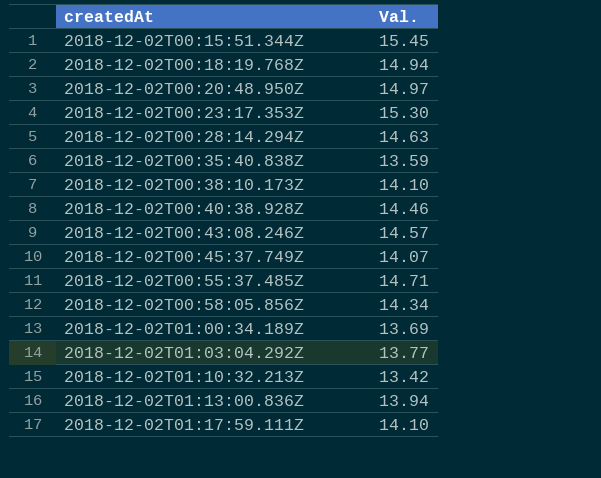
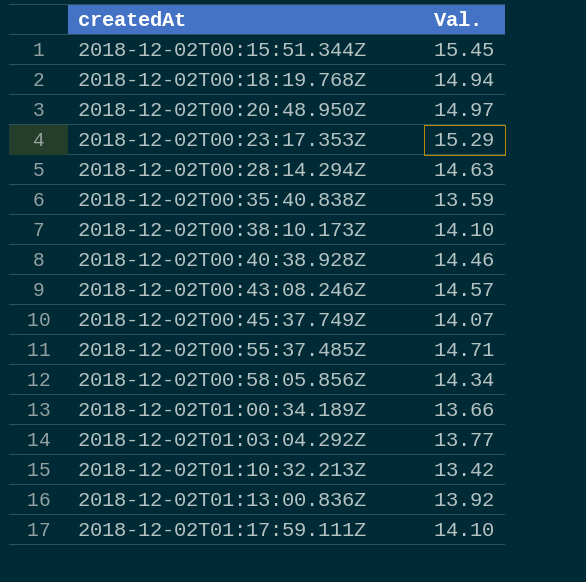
2018-12-02T00:23:17.353Z | Val.: 15.30 -> 15.29
2018-12-02T01:00:34.189Z | Val.: 13.69 -> 13.66
2018-12-02T01:13:00.836Z | Val.: 13.94 -> 13.92

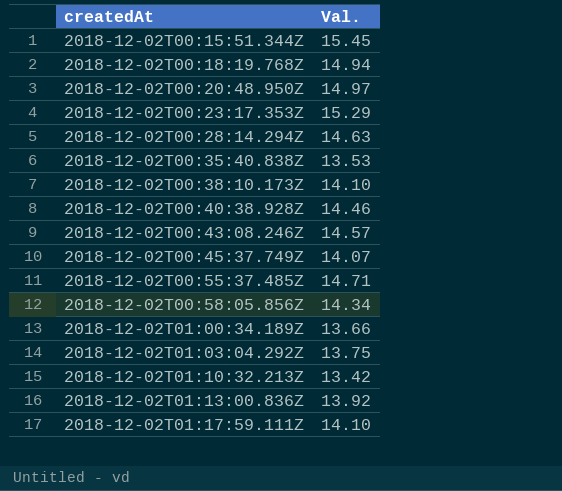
2018-12-02T00:35:40.838Z | Val.: 13.59 -> 13.53
2018-12-02T01:03:04.292Z | Val.: 13.77 -> 13.75

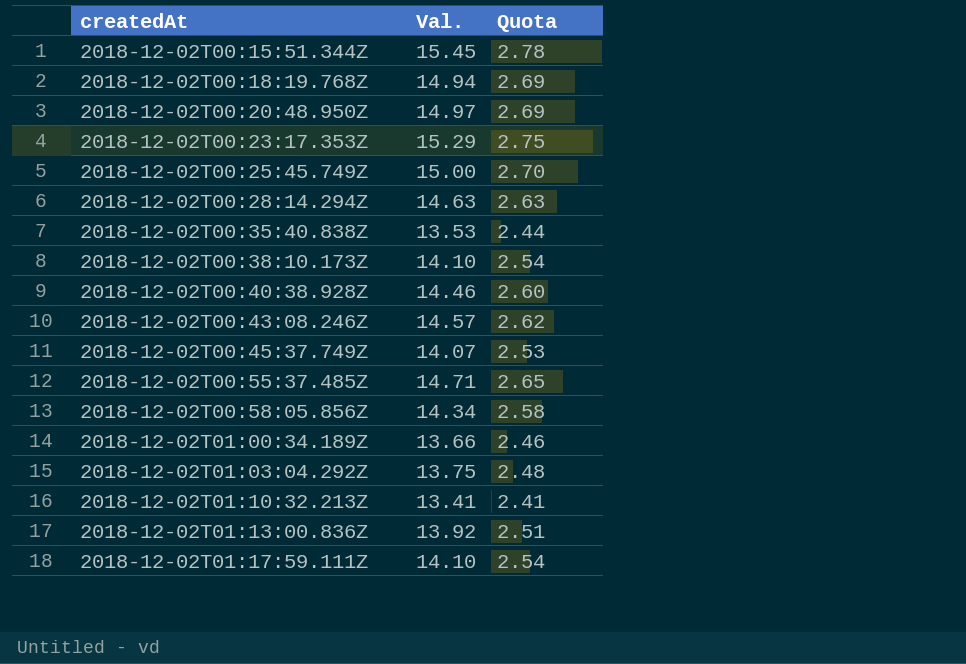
column Quota | formula: none -> [Val.] * 0.18
row 2018-12-02T00:25:45.749Z: none -> 15.00 | 2.70
2018-12-02T01:10:32.213Z | Val.: 13.42 -> 13.41

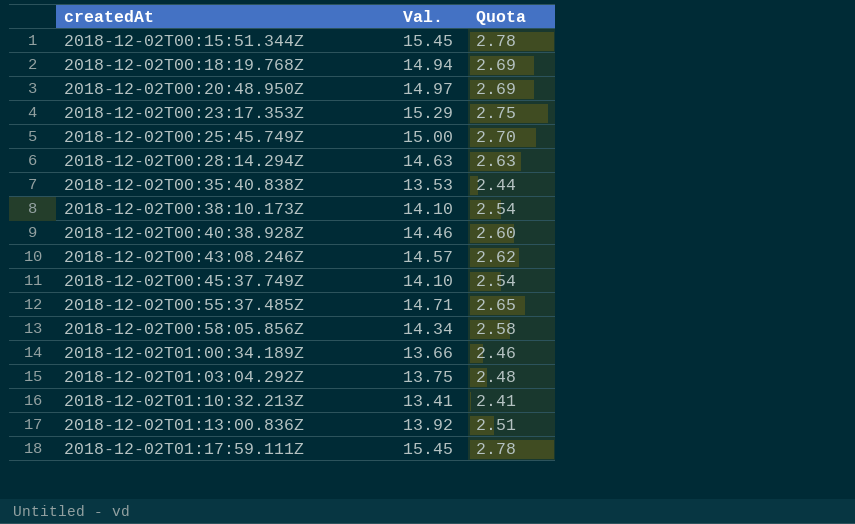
2018-12-02T00:45:37.749Z | Val.: 14.07 -> 14.10
2018-12-02T00:45:37.749Z | Quota: 2.53 -> 2.54
2018-12-02T01:17:59.111Z | Val.: 14.10 -> 15.45
2018-12-02T01:17:59.111Z | Quota: 2.54 -> 2.78

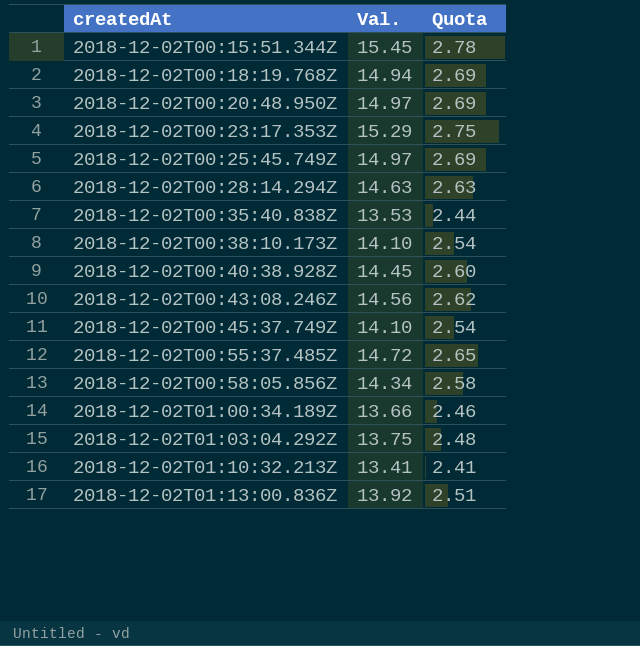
row 2018-12-02T01:17:59.111Z: 15.45 | 2.78 -> none
2018-12-02T00:25:45.749Z | Val.: 15.00 -> 14.97
2018-12-02T00:25:45.749Z | Quota: 2.70 -> 2.69
2018-12-02T00:40:38.928Z | Val.: 14.46 -> 14.45
2018-12-02T00:43:08.246Z | Val.: 14.57 -> 14.56
2018-12-02T00:55:37.485Z | Val.: 14.71 -> 14.72

